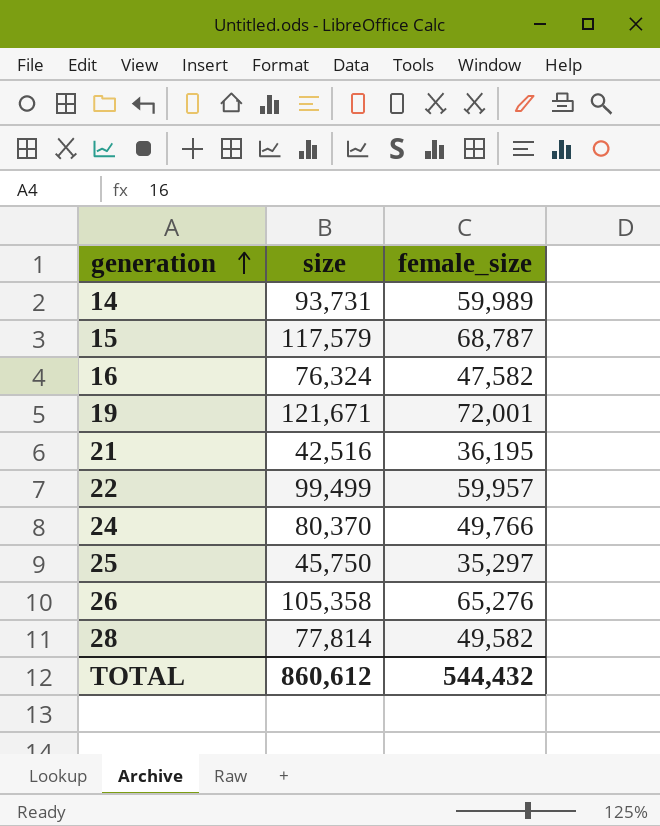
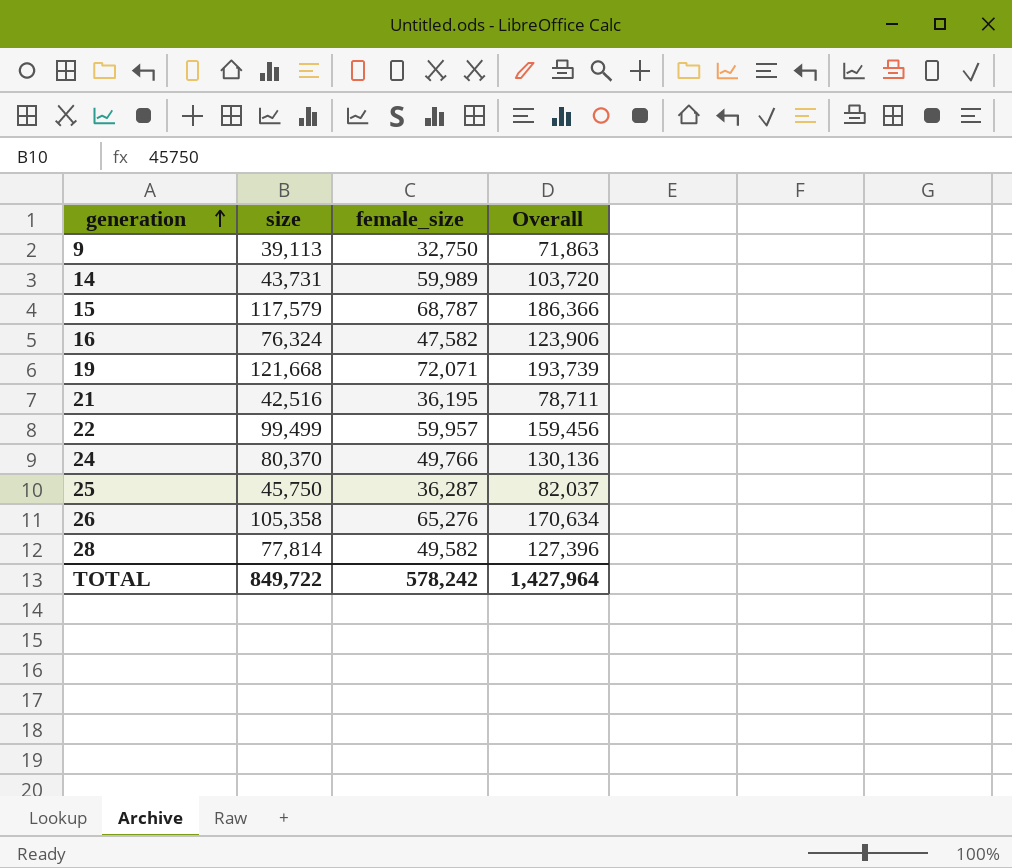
column Overall | formula: none -> [size] + [female_size]
row 9: none -> 39,113 | 32,750 | 71,863
14 | size: 93,731 -> 43,731
19 | size: 121,671 -> 121,668
19 | female_size: 72,001 -> 72,071
25 | female_size: 35,297 -> 36,287
TOTAL | size: 860,612 -> 849,722
TOTAL | female_size: 544,432 -> 578,242

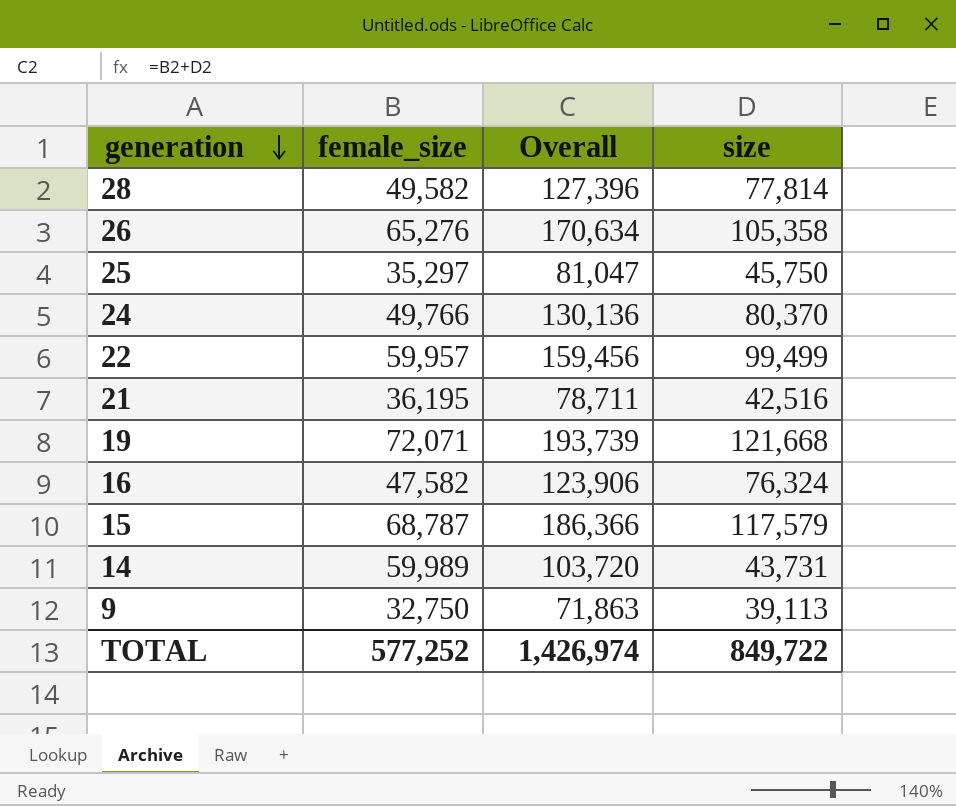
row order: generation ascending -> generation descending
column size | position: 2 -> 4
25 | female_size: 36,287 -> 35,297
25 | Overall: 82,037 -> 81,047
TOTAL | female_size: 578,242 -> 577,252
TOTAL | Overall: 1,427,964 -> 1,426,974

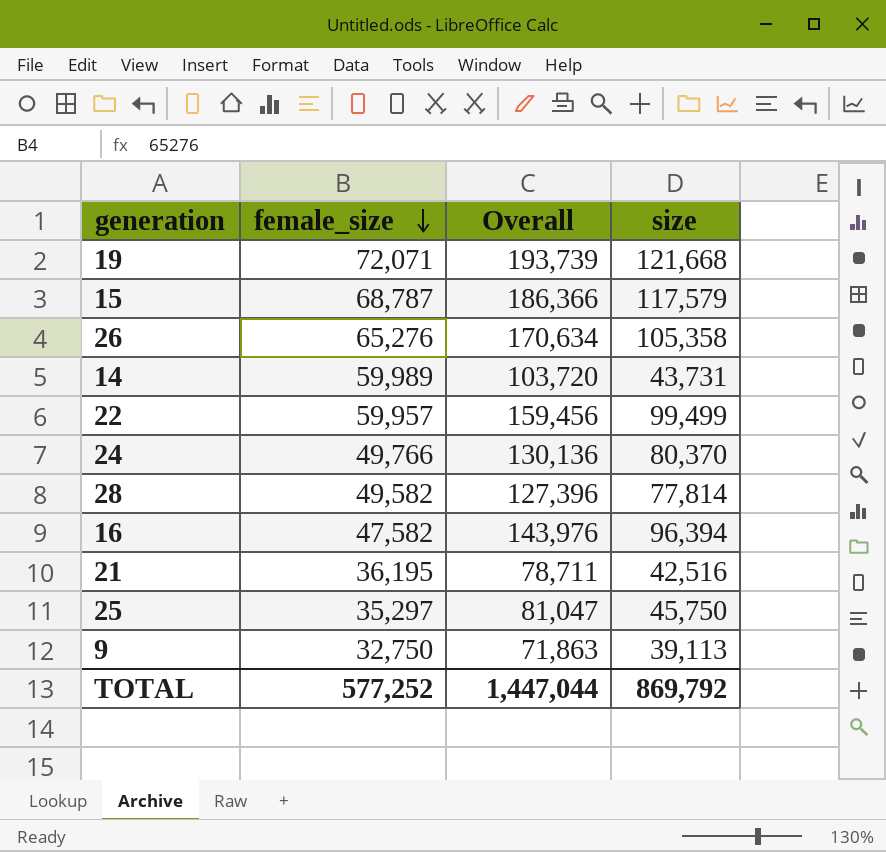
row order: generation descending -> female_size descending
16 | Overall: 123,906 -> 143,976
16 | size: 76,324 -> 96,394
TOTAL | Overall: 1,426,974 -> 1,447,044
TOTAL | size: 849,722 -> 869,792

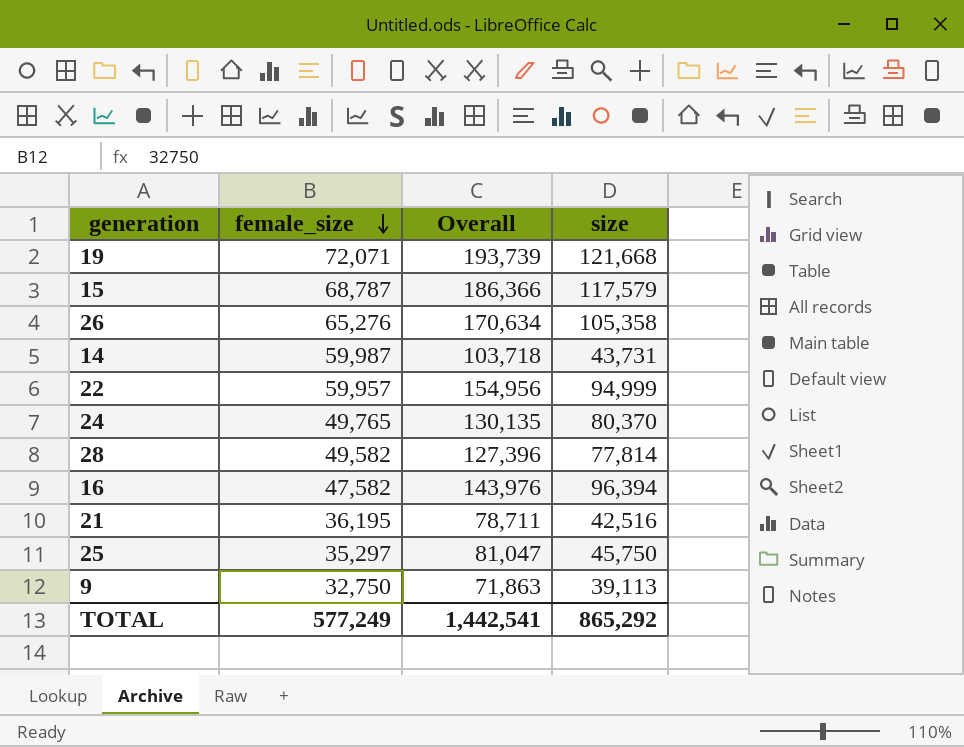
14 | female_size: 59,989 -> 59,987
14 | Overall: 103,720 -> 103,718
22 | Overall: 159,456 -> 154,956
22 | size: 99,499 -> 94,999
24 | female_size: 49,766 -> 49,765
24 | Overall: 130,136 -> 130,135
TOTAL | female_size: 577,252 -> 577,249
TOTAL | Overall: 1,447,044 -> 1,442,541
TOTAL | size: 869,792 -> 865,292

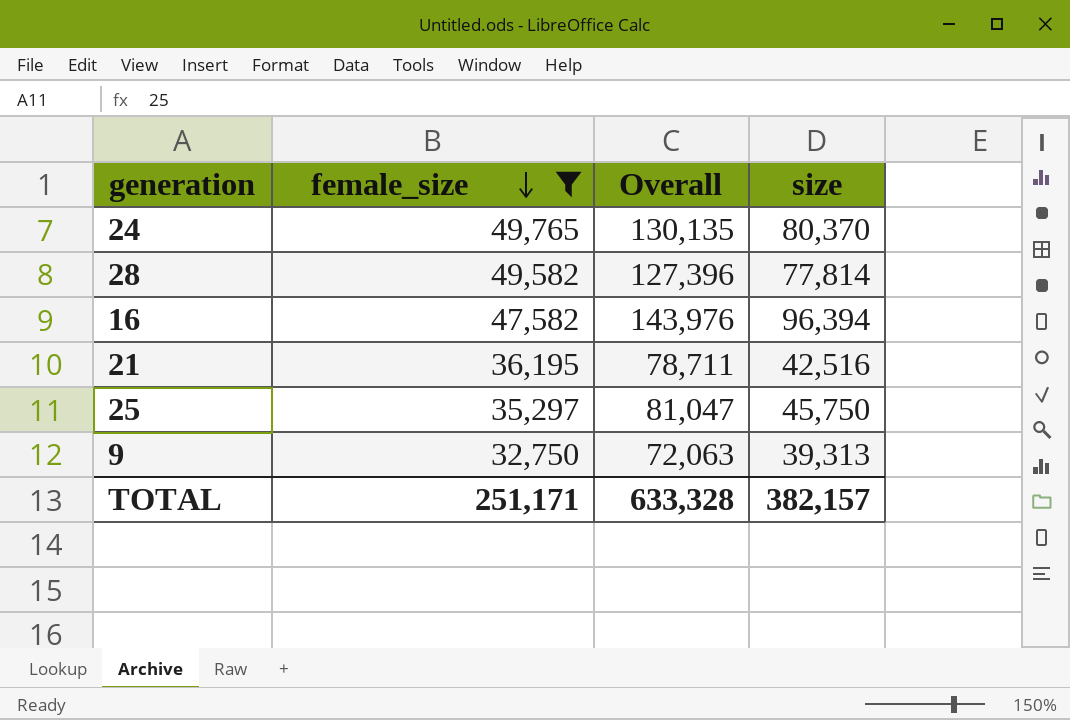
filter: none -> female_size <= 49,765
9 | Overall: 71,863 -> 72,063
9 | size: 39,113 -> 39,313
TOTAL | female_size: 577,249 -> 251,171
TOTAL | Overall: 1,442,541 -> 633,328
TOTAL | size: 865,292 -> 382,157

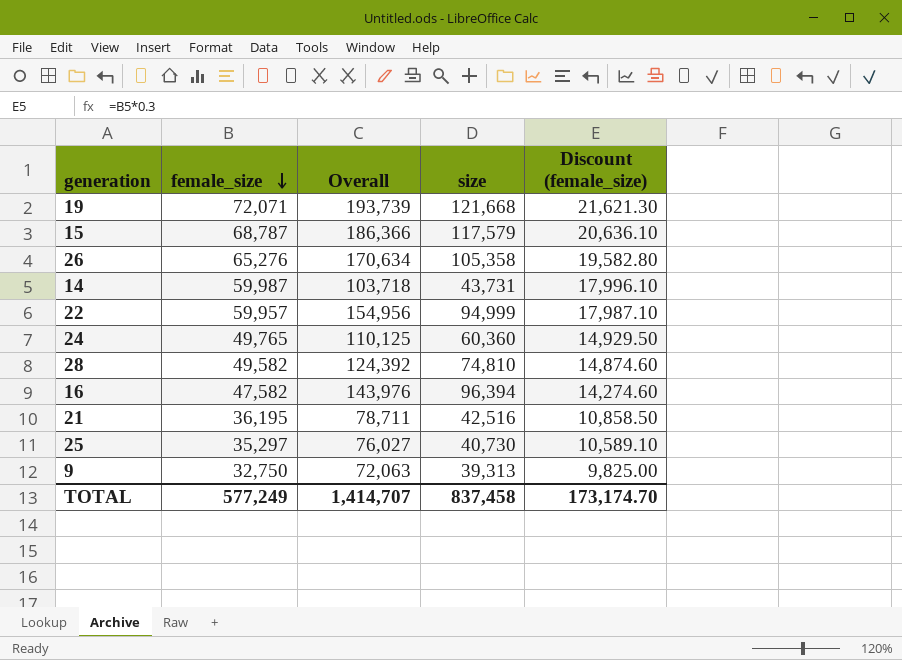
filter: female_size <= 49,765 -> none
column Discount (female_size) | formula: none -> [female_size] * 0.3
24 | Overall: 130,135 -> 110,125
24 | size: 80,370 -> 60,360
28 | Overall: 127,396 -> 124,392
28 | size: 77,814 -> 74,810
25 | Overall: 81,047 -> 76,027
25 | size: 45,750 -> 40,730
TOTAL | female_size: 251,171 -> 577,249
TOTAL | Overall: 633,328 -> 1,414,707
TOTAL | size: 382,157 -> 837,458

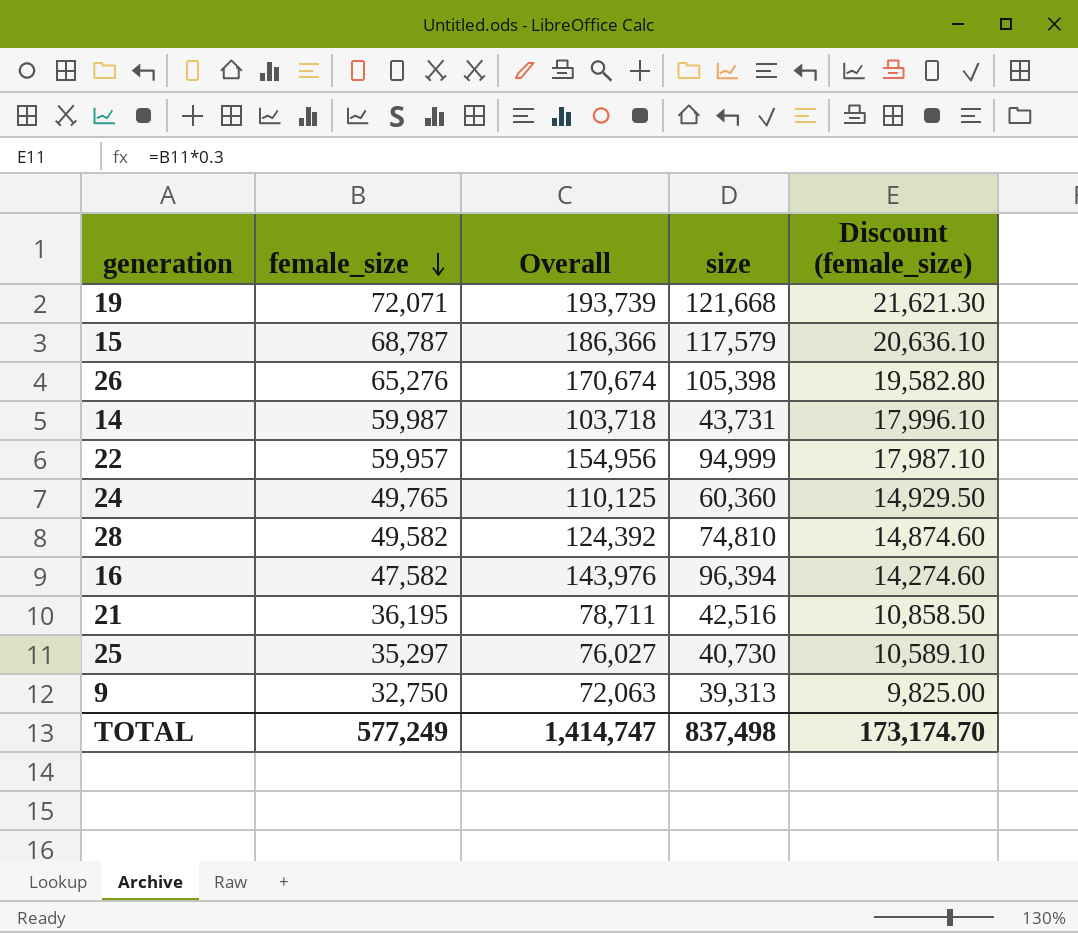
26 | Overall: 170,634 -> 170,674
26 | size: 105,358 -> 105,398
TOTAL | Overall: 1,414,707 -> 1,414,747
TOTAL | size: 837,458 -> 837,498

